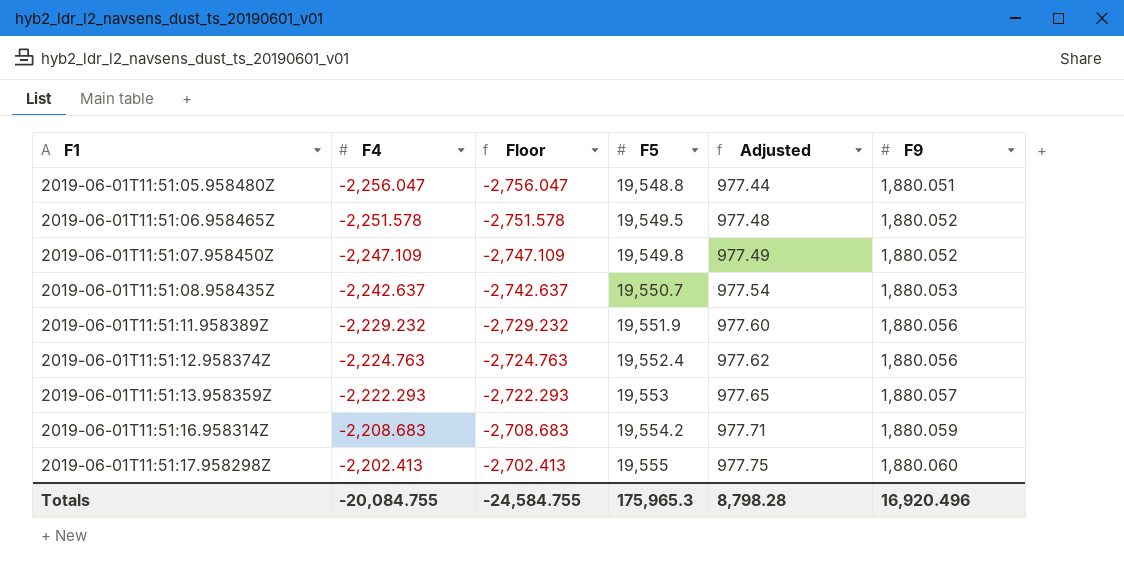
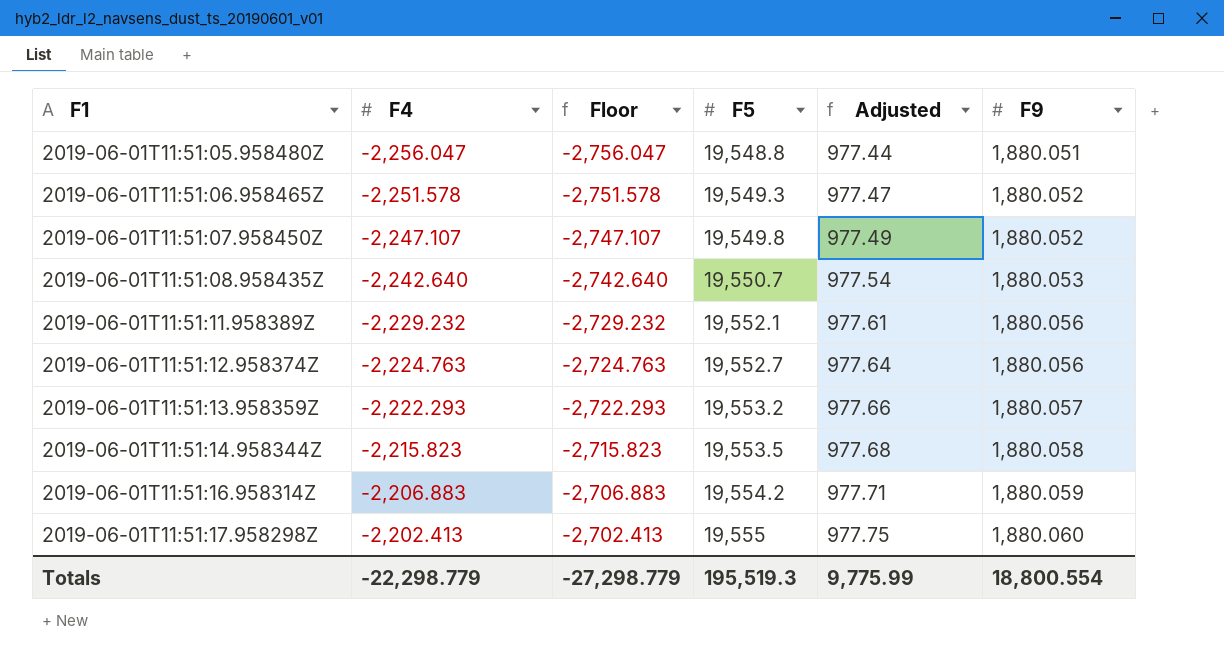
2019-06-01T11:51:06.958465Z | F5: 19,549.5 -> 19,549.3
2019-06-01T11:51:06.958465Z | Adjusted: 977.48 -> 977.47
2019-06-01T11:51:07.958450Z | F4: -2,247.109 -> -2,247.107
2019-06-01T11:51:07.958450Z | Floor: -2,747.109 -> -2,747.107
2019-06-01T11:51:08.958435Z | F4: -2,242.637 -> -2,242.640
2019-06-01T11:51:08.958435Z | Floor: -2,742.637 -> -2,742.640
2019-06-01T11:51:11.958389Z | F5: 19,551.9 -> 19,552.1
2019-06-01T11:51:11.958389Z | Adjusted: 977.60 -> 977.61
2019-06-01T11:51:12.958374Z | F5: 19,552.4 -> 19,552.7
2019-06-01T11:51:12.958374Z | Adjusted: 977.62 -> 977.64
2019-06-01T11:51:13.958359Z | F5: 19,553 -> 19,553.2
2019-06-01T11:51:13.958359Z | Adjusted: 977.65 -> 977.66
row 2019-06-01T11:51:14.958344Z: none -> -2,215.823 | -2,715.823 | 19,553.5 | 977.68 | 1,880.058
2019-06-01T11:51:16.958314Z | F4: -2,208.683 -> -2,206.883
2019-06-01T11:51:16.958314Z | Floor: -2,708.683 -> -2,706.883
Totals | F4: -20,084.755 -> -22,298.779
Totals | Floor: -24,584.755 -> -27,298.779
Totals | F5: 175,965.3 -> 195,519.3
Totals | Adjusted: 8,798.28 -> 9,775.99
Totals | F9: 16,920.496 -> 18,800.554

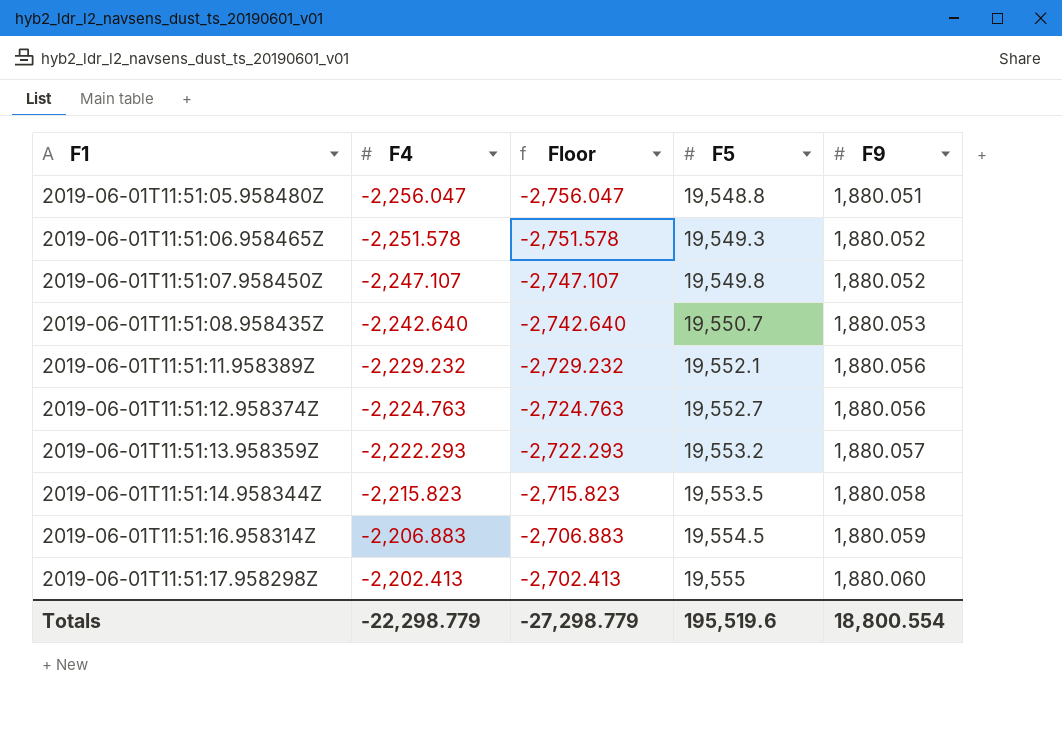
column Adjusted | formula: [F5] * 0.05 -> none
2019-06-01T11:51:16.958314Z | F5: 19,554.2 -> 19,554.5
Totals | F5: 195,519.3 -> 195,519.6

